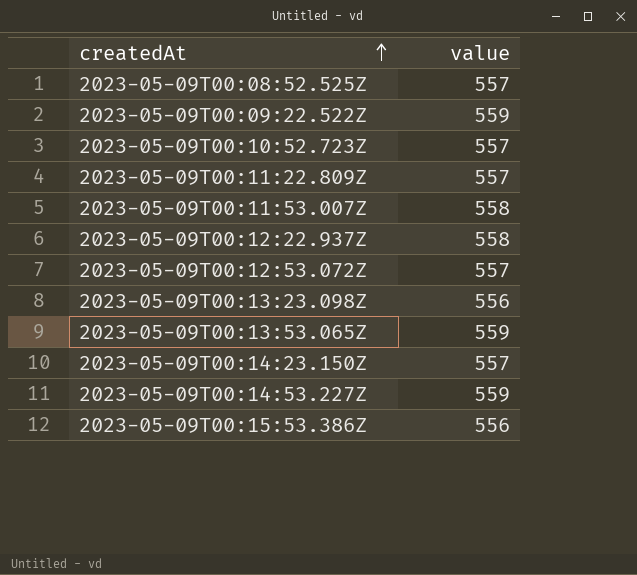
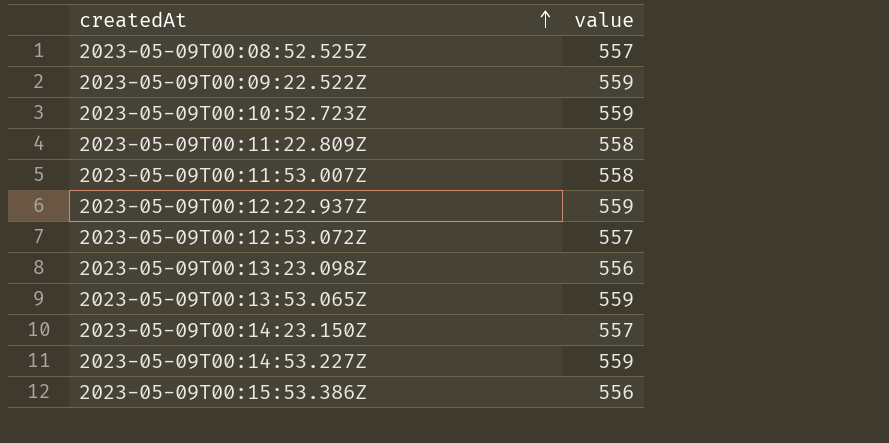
2023-05-09T00:10:52.723Z | value: 557 -> 559
2023-05-09T00:11:22.809Z | value: 557 -> 558
2023-05-09T00:12:22.937Z | value: 558 -> 559

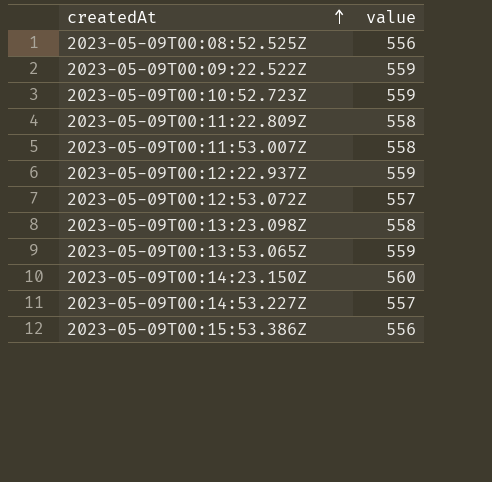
2023-05-09T00:08:52.525Z | value: 557 -> 556
2023-05-09T00:13:23.098Z | value: 556 -> 558
2023-05-09T00:14:23.150Z | value: 557 -> 560
2023-05-09T00:14:53.227Z | value: 559 -> 557

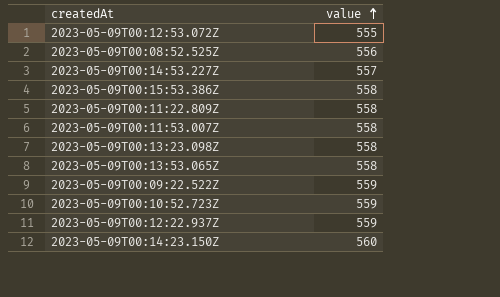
row order: createdAt ascending -> value ascending
2023-05-09T00:12:53.072Z | value: 557 -> 555
2023-05-09T00:15:53.386Z | value: 556 -> 558
2023-05-09T00:13:53.065Z | value: 559 -> 558

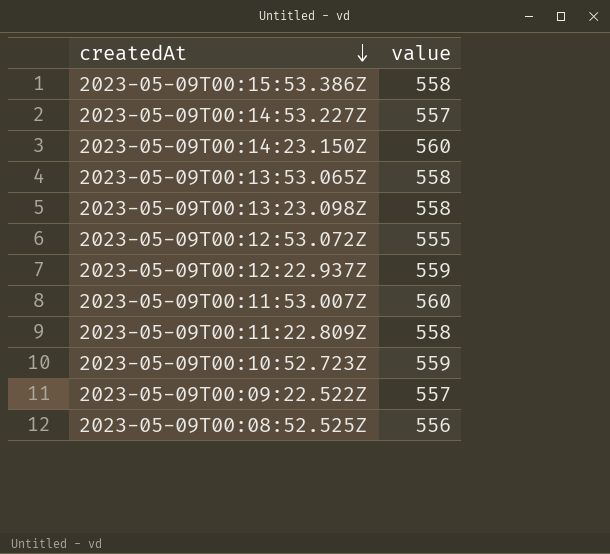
row order: value ascending -> createdAt descending
2023-05-09T00:11:53.007Z | value: 558 -> 560
2023-05-09T00:09:22.522Z | value: 559 -> 557

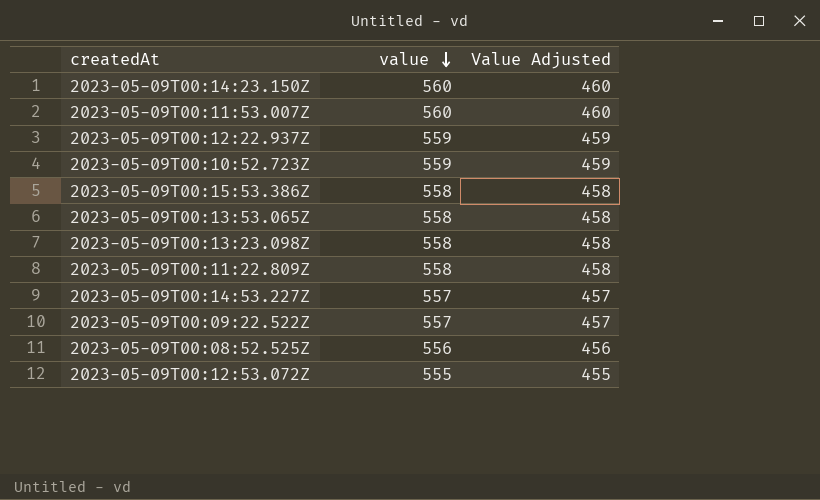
row order: createdAt descending -> value descending
column Value Adjusted | formula: none -> [value] - 100

